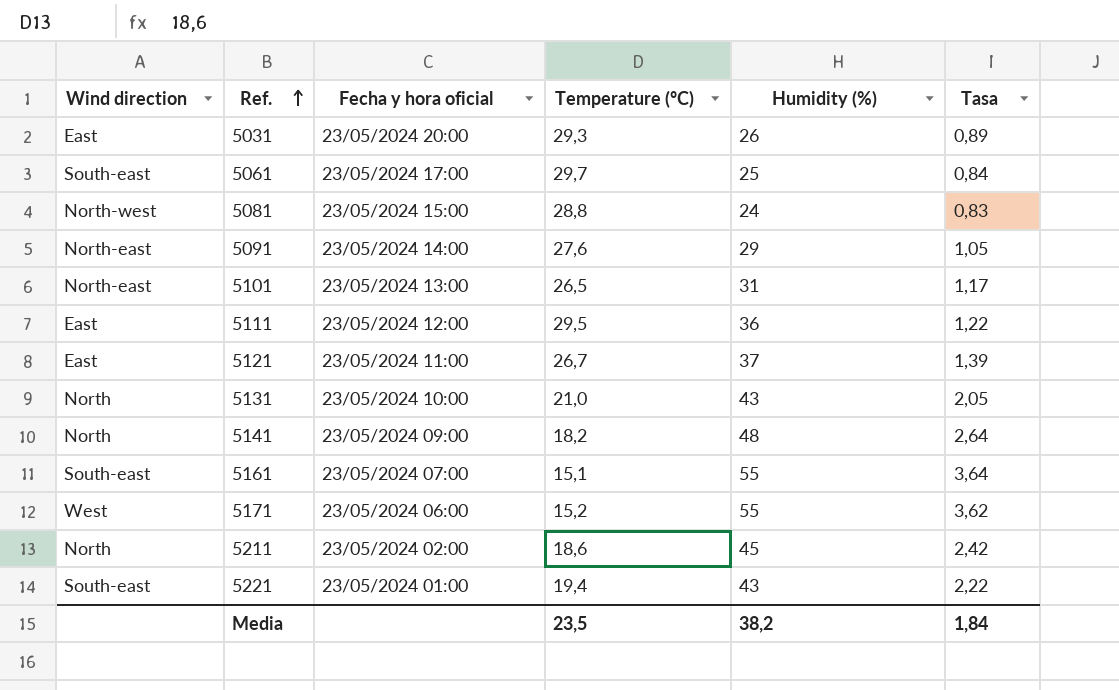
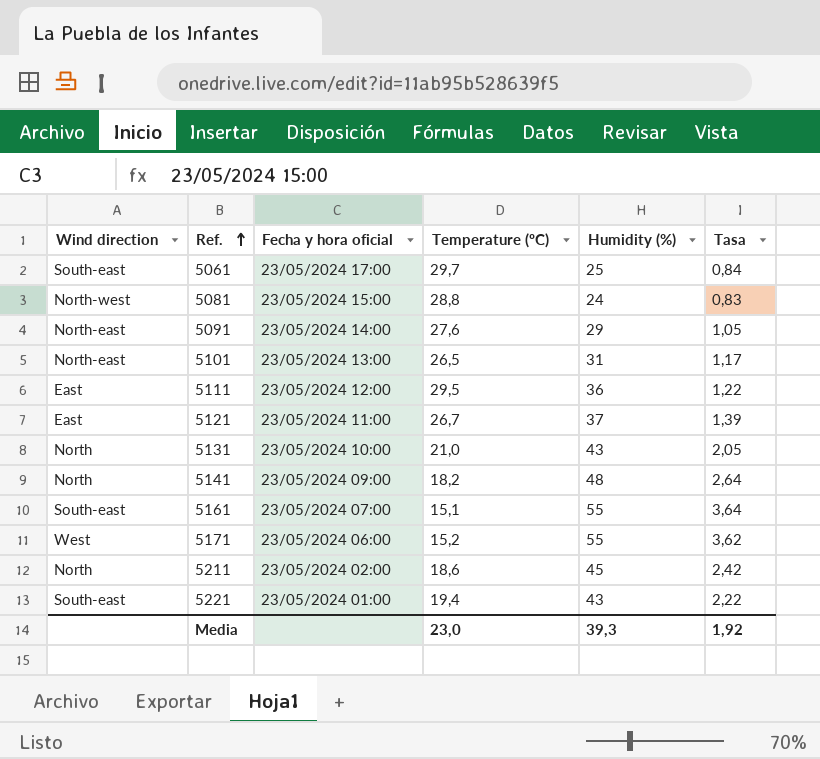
row 5031: East | 23/05/2024 20:00 | 29,3 | 26 | 0,89 -> none
Media | Temperature (ºC): 23,5 -> 23,0
Media | Humidity (%): 38,2 -> 39,3
Media | Tasa: 1,84 -> 1,92

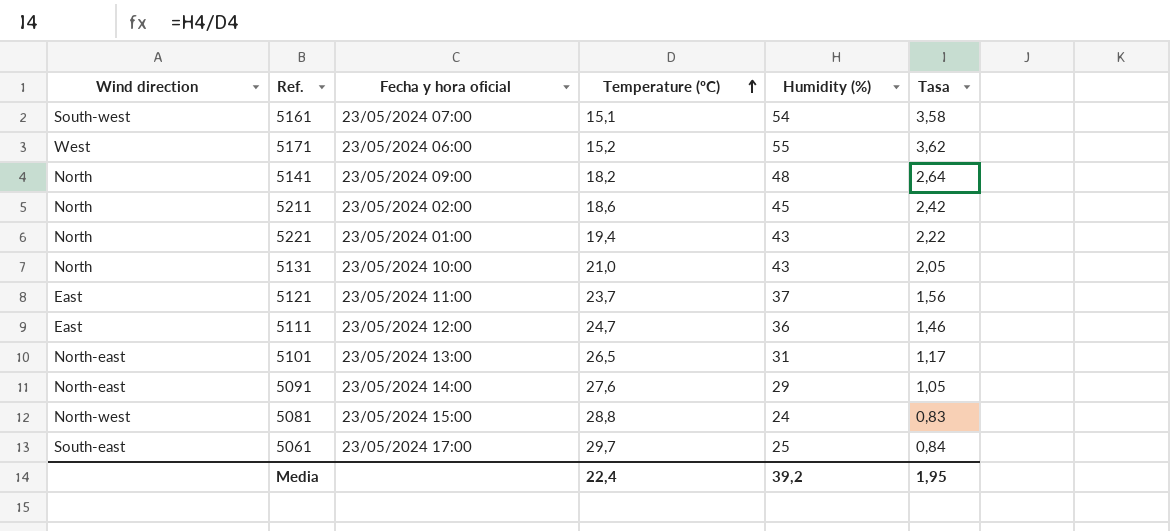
row order: Ref. ascending -> Temperature (ºC) ascending
5161 | Wind direction: South-east -> South-west
5161 | Humidity (%): 55 -> 54
5161 | Tasa: 3,64 -> 3,58
5221 | Wind direction: South-east -> North
5121 | Temperature (ºC): 26,7 -> 23,7
5121 | Tasa: 1,39 -> 1,56
5111 | Temperature (ºC): 29,5 -> 24,7
5111 | Tasa: 1,22 -> 1,46
Media | Temperature (ºC): 23,0 -> 22,4
Media | Humidity (%): 39,3 -> 39,2
Media | Tasa: 1,92 -> 1,95

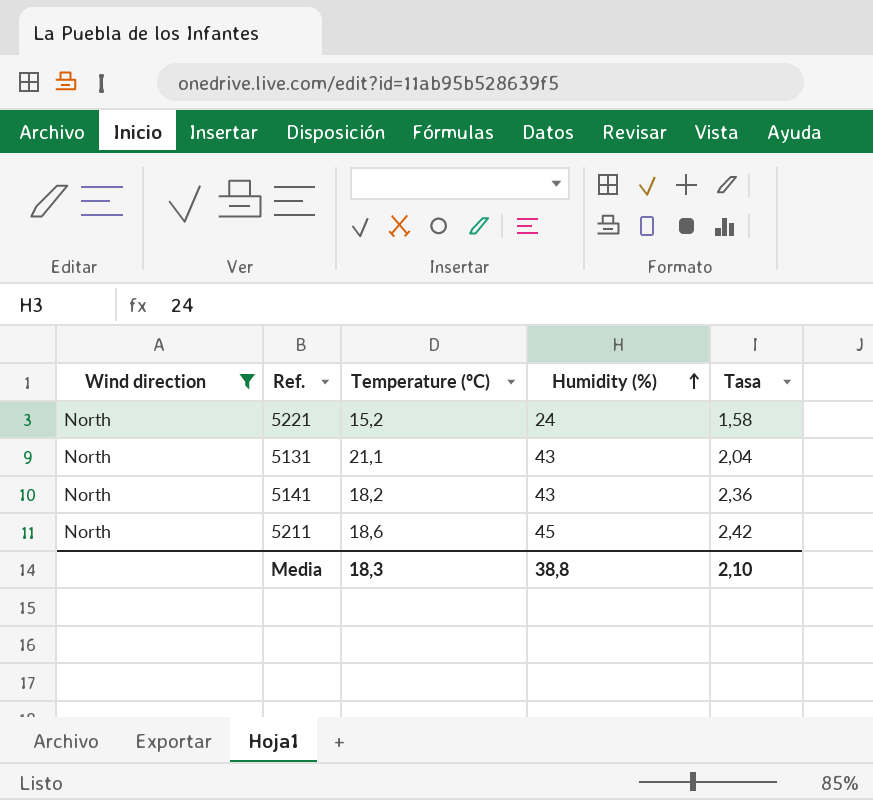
filter: none -> Wind direction = North
row order: Temperature (ºC) ascending -> Humidity (%) ascending
column Fecha y hora oficial | position: 3 -> none
5221 | Temperature (ºC): 19,4 -> 15,2
5221 | Humidity (%): 43 -> 24
5221 | Tasa: 2,22 -> 1,58
5131 | Temperature (ºC): 21,0 -> 21,1
5131 | Tasa: 2,05 -> 2,04
5141 | Humidity (%): 48 -> 43
5141 | Tasa: 2,64 -> 2,36
Media | Temperature (ºC): 22,4 -> 18,3
Media | Humidity (%): 39,2 -> 38,8
Media | Tasa: 1,95 -> 2,10

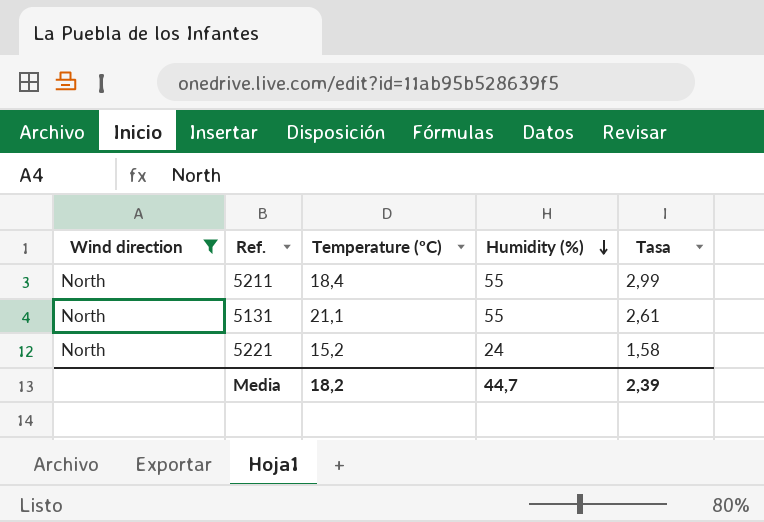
row order: Humidity (%) ascending -> Humidity (%) descending
row 5141: North | 18,2 | 43 | 2,36 -> none
5211 | Temperature (ºC): 18,6 -> 18,4
5211 | Humidity (%): 45 -> 55
5211 | Tasa: 2,42 -> 2,99
5131 | Humidity (%): 43 -> 55
5131 | Tasa: 2,04 -> 2,61
Media | Temperature (ºC): 18,3 -> 18,2
Media | Humidity (%): 38,8 -> 44,7
Media | Tasa: 2,10 -> 2,39

